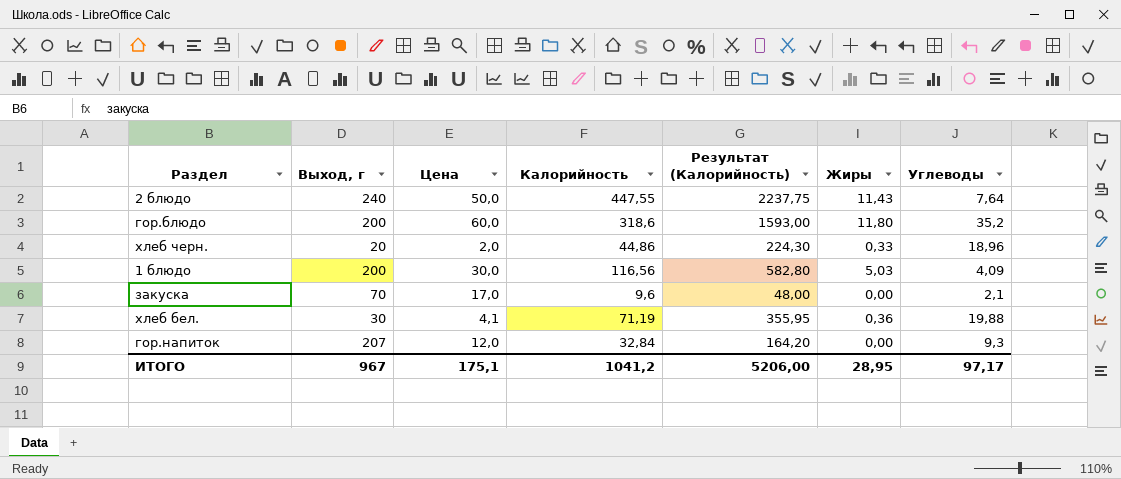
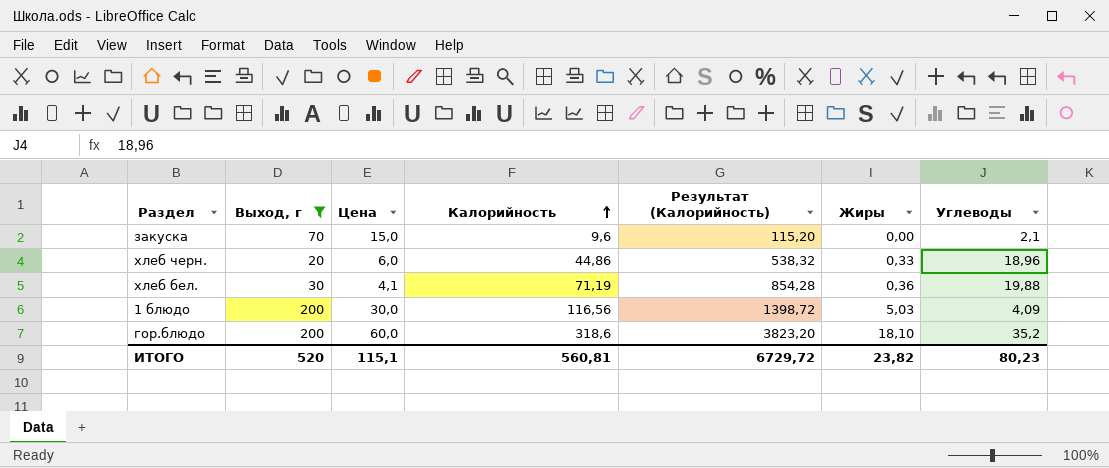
filter: none -> Выход, г <= 200
row order: none -> Калорийность ascending
column Результат (Калорийность) | formula: [Калорийность] * 5 -> [Калорийность] * 12
закуска | Цена: 17,0 -> 15,0
хлеб черн. | Цена: 2,0 -> 6,0
гор.блюдо | Жиры: 11,80 -> 18,10
ИТОГО | Выход, г: 967 -> 520
ИТОГО | Цена: 175,1 -> 115,1
ИТОГО | Калорийность: 1041,2 -> 560,81
ИТОГО | Результат (Калорийность): 5206,00 -> 6729,72
ИТОГО | Жиры: 28,95 -> 23,82
ИТОГО | Углеводы: 97,17 -> 80,23

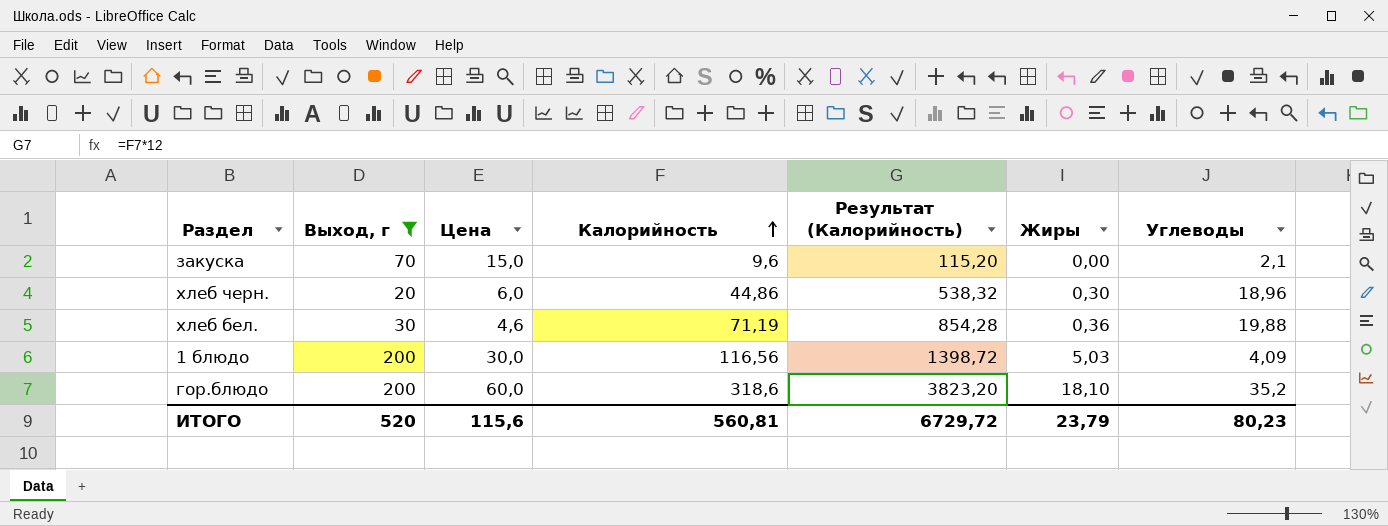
хлеб черн. | Жиры: 0,33 -> 0,30
хлеб бел. | Цена: 4,1 -> 4,6
ИТОГО | Цена: 115,1 -> 115,6
ИТОГО | Жиры: 23,82 -> 23,79

